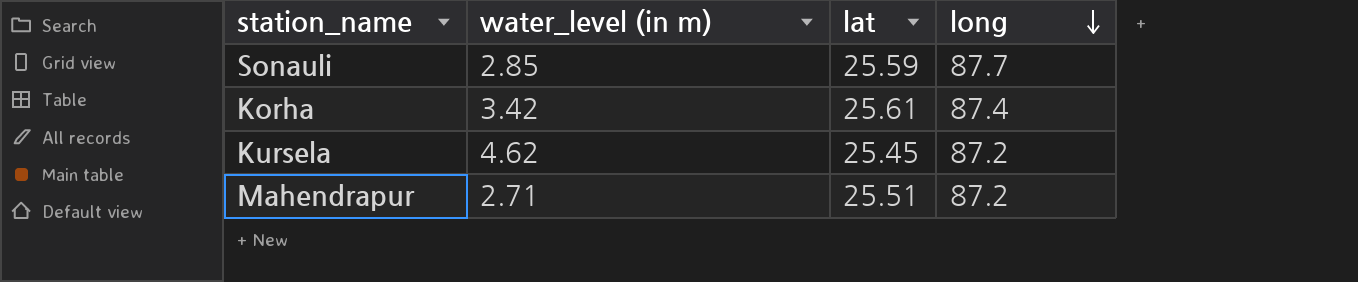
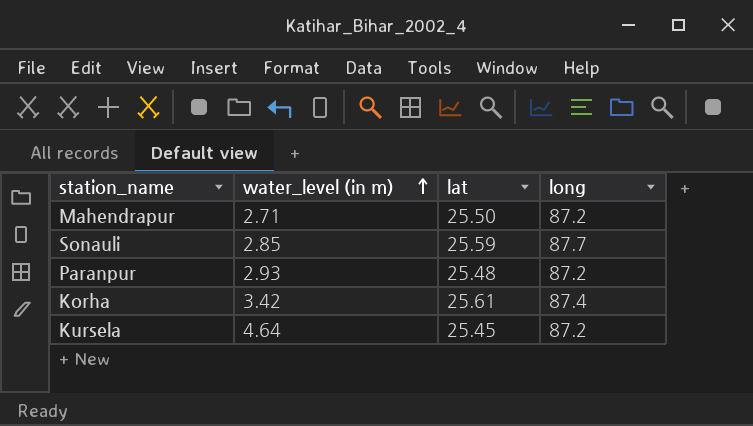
row order: long descending -> water_level (in m) ascending
Mahendrapur | lat: 25.51 -> 25.50
row Paranpur: none -> 2.93 | 25.48 | 87.2
Kursela | water_level (in m): 4.62 -> 4.64

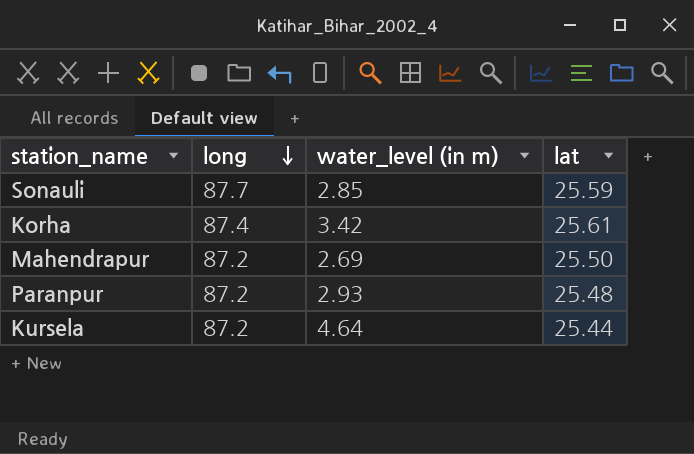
row order: water_level (in m) ascending -> long descending
column long | position: 4 -> 2
Mahendrapur | water_level (in m): 2.71 -> 2.69
Kursela | lat: 25.45 -> 25.44

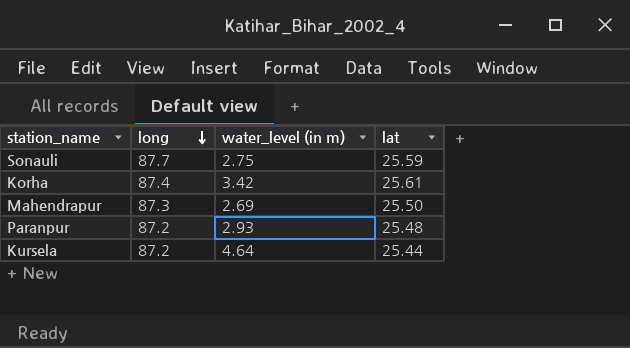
Sonauli | water_level (in m): 2.85 -> 2.75
Mahendrapur | long: 87.2 -> 87.3

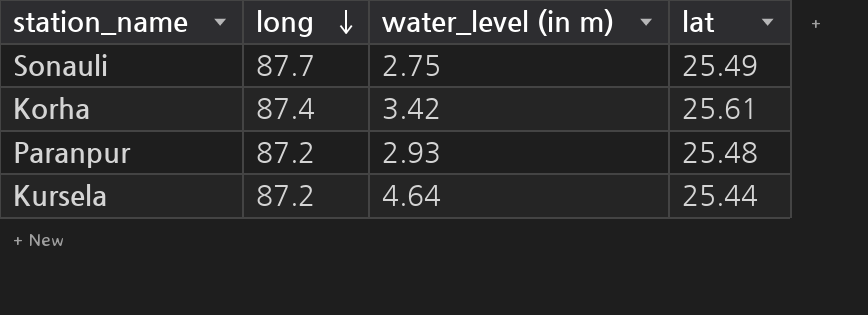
row Mahendrapur: 87.3 | 2.69 | 25.50 -> none
Sonauli | lat: 25.59 -> 25.49

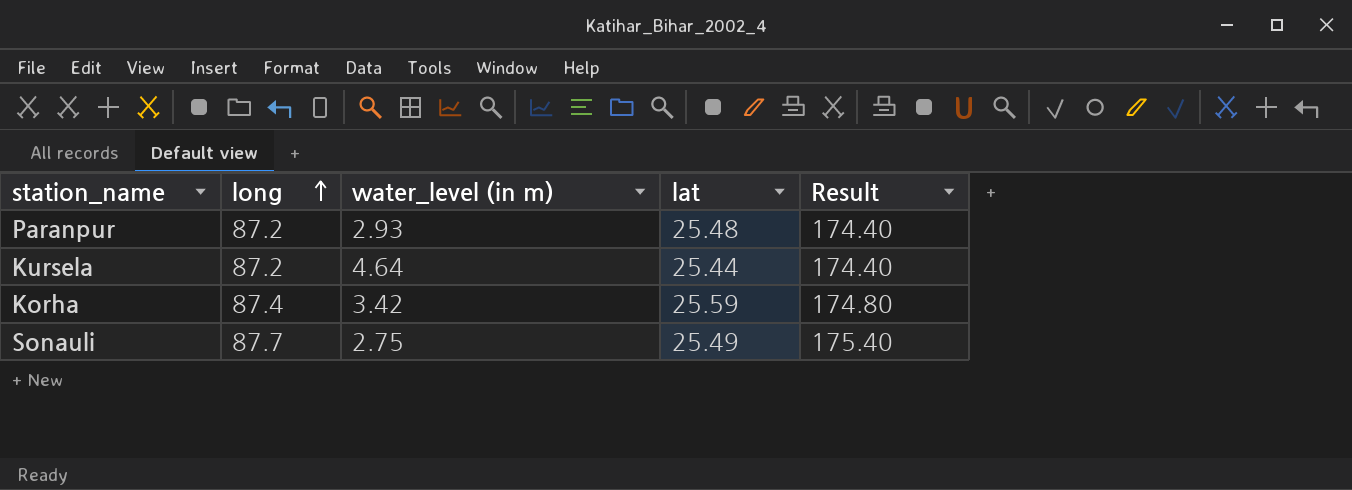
row order: long descending -> long ascending
column Result | formula: none -> [long] * 2
Korha | lat: 25.61 -> 25.59

